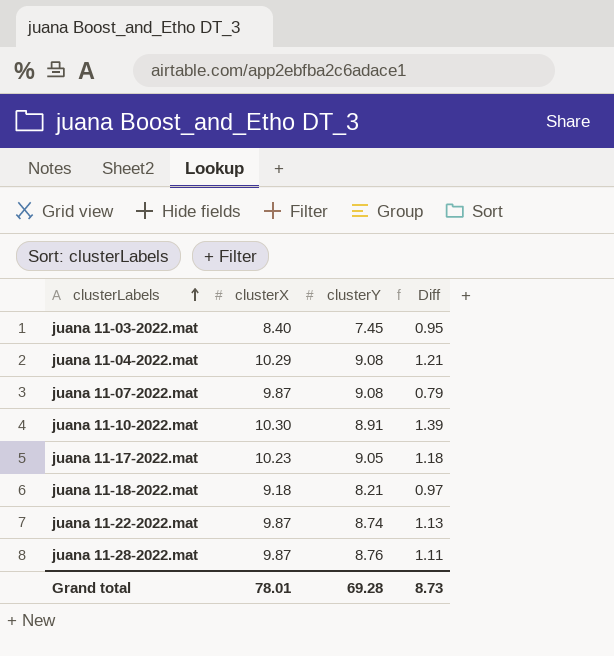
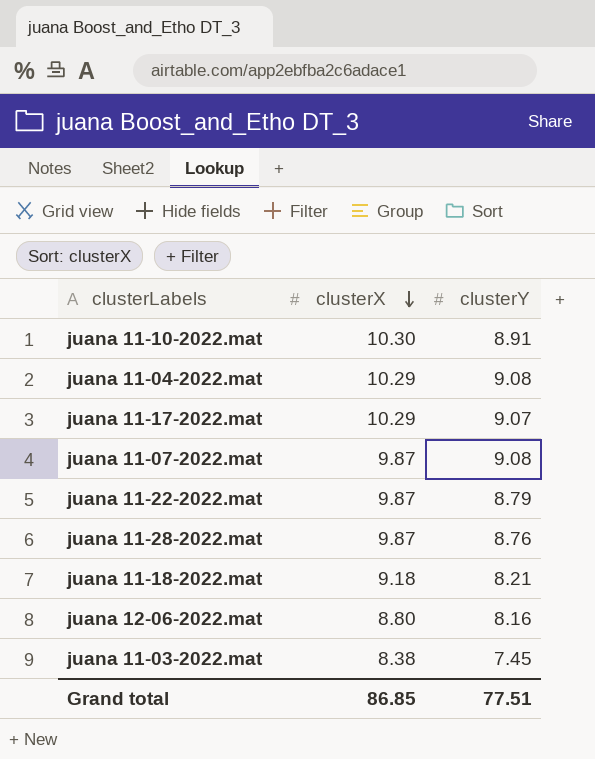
row order: clusterLabels ascending -> clusterX descending
column Diff | formula: [clusterX] - [clusterY] -> none
juana 11-17-2022.mat | clusterX: 10.23 -> 10.29
juana 11-17-2022.mat | clusterY: 9.05 -> 9.07
juana 11-22-2022.mat | clusterY: 8.74 -> 8.79
row juana 12-06-2022.mat: none -> 8.80 | 8.16
juana 11-03-2022.mat | clusterX: 8.40 -> 8.38
Grand total | clusterX: 78.01 -> 86.85
Grand total | clusterY: 69.28 -> 77.51

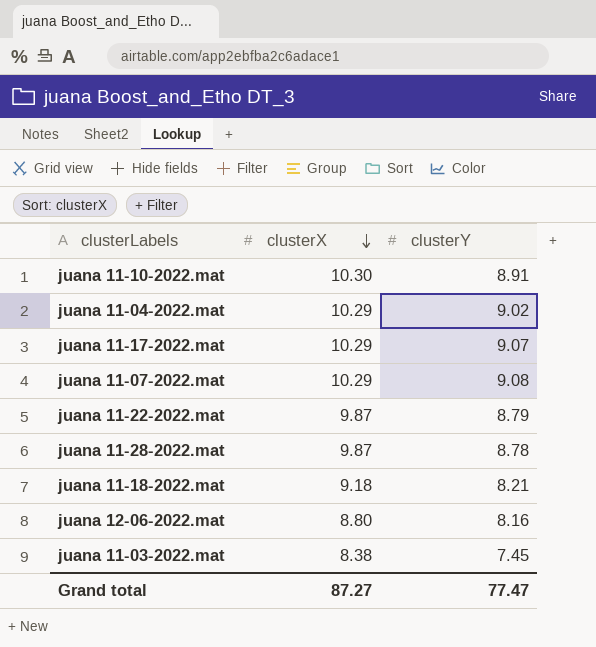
juana 11-04-2022.mat | clusterY: 9.08 -> 9.02
juana 11-07-2022.mat | clusterX: 9.87 -> 10.29
juana 11-28-2022.mat | clusterY: 8.76 -> 8.78
Grand total | clusterX: 86.85 -> 87.27
Grand total | clusterY: 77.51 -> 77.47

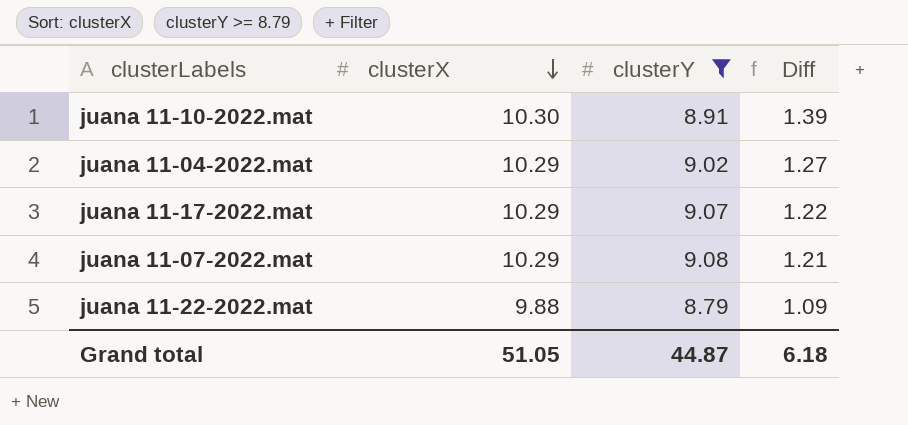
filter: none -> clusterY >= 8.79
column Diff | formula: none -> [clusterX] - [clusterY]
juana 11-22-2022.mat | clusterX: 9.87 -> 9.88
Grand total | clusterX: 87.27 -> 51.05
Grand total | clusterY: 77.47 -> 44.87

